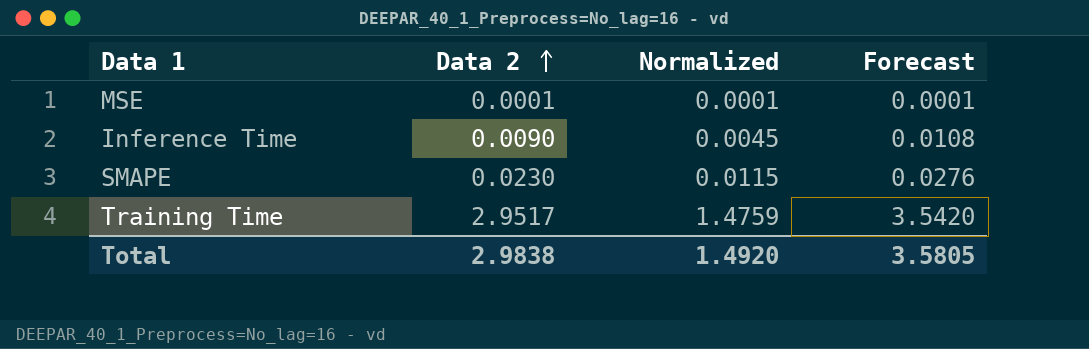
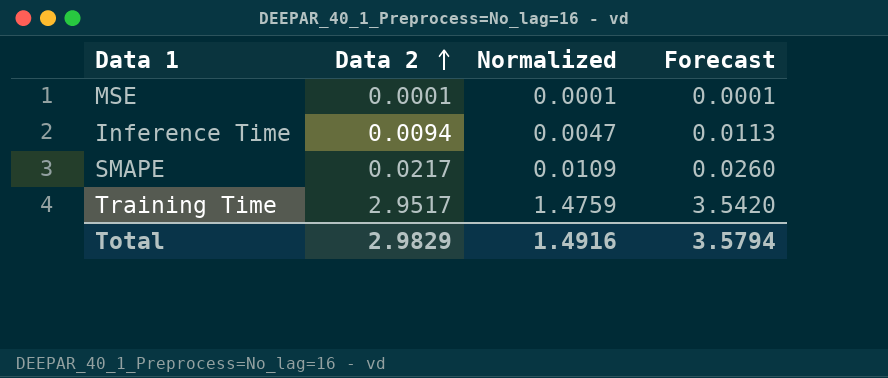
Inference Time | Data 2: 0.0090 -> 0.0094
Inference Time | Normalized: 0.0045 -> 0.0047
Inference Time | Forecast: 0.0108 -> 0.0113
SMAPE | Data 2: 0.0230 -> 0.0217
SMAPE | Normalized: 0.0115 -> 0.0109
SMAPE | Forecast: 0.0276 -> 0.0260
Total | Data 2: 2.9838 -> 2.9829
Total | Normalized: 1.4920 -> 1.4916
Total | Forecast: 3.5805 -> 3.5794

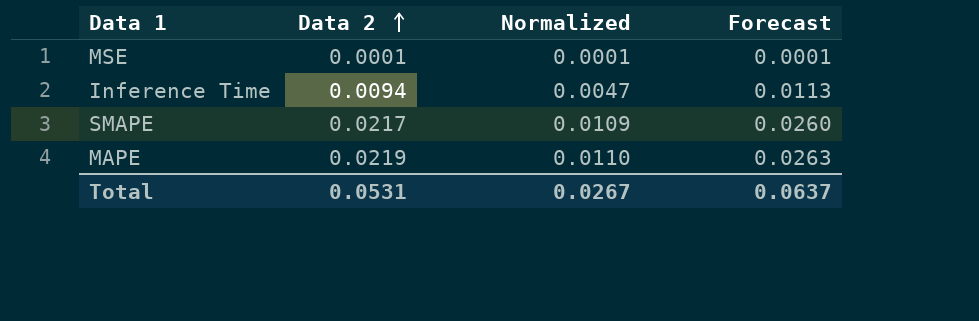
row Training Time: 2.9517 | 1.4759 | 3.5420 -> none
row MAPE: none -> 0.0219 | 0.0110 | 0.0263
Total | Data 2: 2.9829 -> 0.0531
Total | Normalized: 1.4916 -> 0.0267
Total | Forecast: 3.5794 -> 0.0637

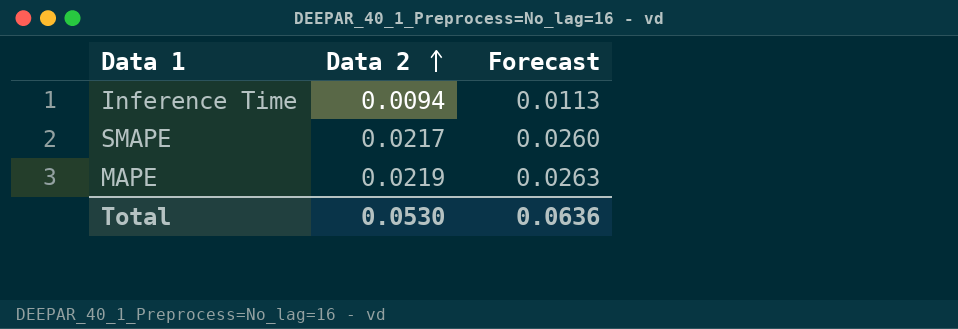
column Normalized | formula: [Data 2] * 0.5 -> none
row MSE: 0.0001 | 0.0001 | 0.0001 -> none
Total | Data 2: 0.0531 -> 0.0530
Total | Forecast: 0.0637 -> 0.0636

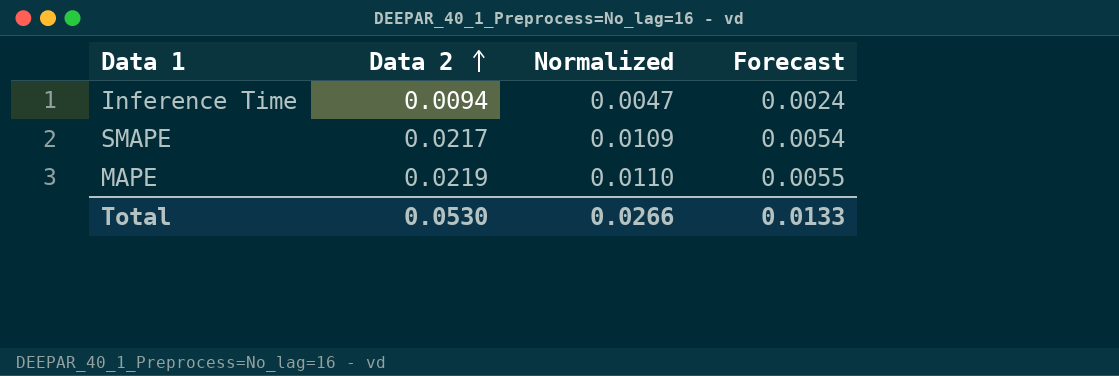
column Normalized | formula: none -> [Data 2] * 0.5
column Forecast | formula: [Data 2] * 1.2 -> [Data 2] * 0.25
Total | Forecast: 0.0636 -> 0.0133

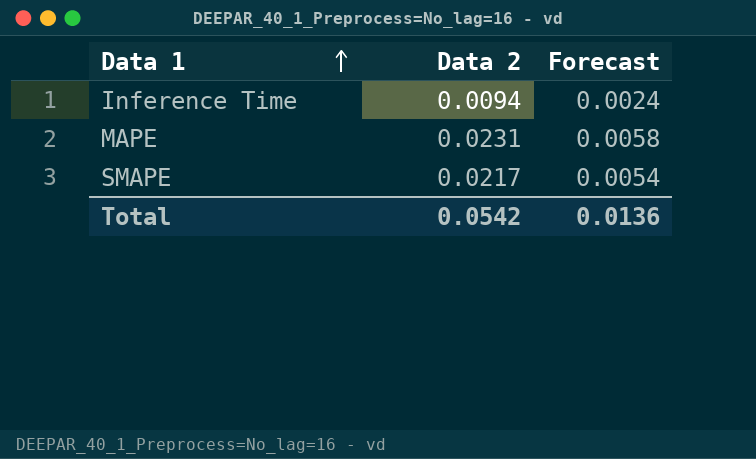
row order: Data 2 ascending -> Data 1 ascending
column Normalized | formula: [Data 2] * 0.5 -> none
MAPE | Data 2: 0.0219 -> 0.0231
MAPE | Forecast: 0.0055 -> 0.0058
Total | Data 2: 0.0530 -> 0.0542
Total | Forecast: 0.0133 -> 0.0136

